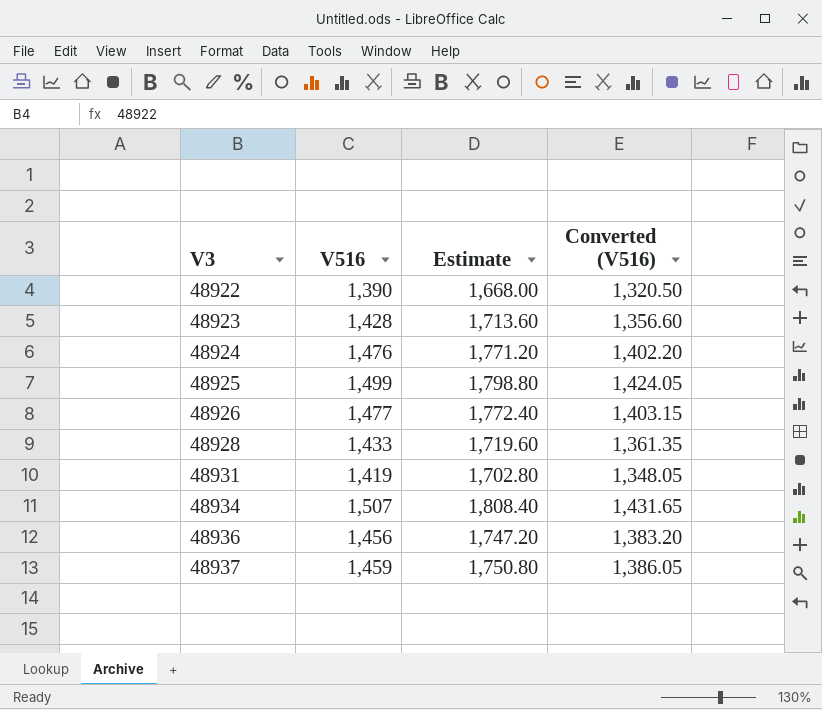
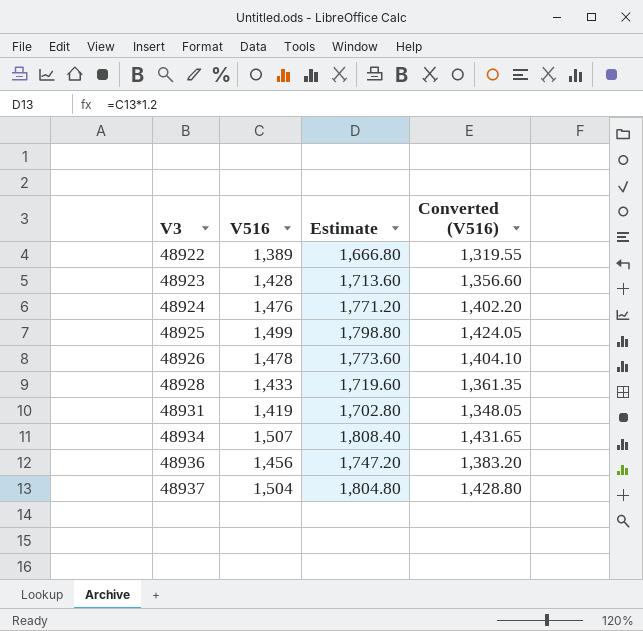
48922 | V516: 1,390 -> 1,389
48922 | Estimate: 1,668.00 -> 1,666.80
48922 | Converted (V516): 1,320.50 -> 1,319.55
48926 | V516: 1,477 -> 1,478
48926 | Estimate: 1,772.40 -> 1,773.60
48926 | Converted (V516): 1,403.15 -> 1,404.10
48937 | V516: 1,459 -> 1,504
48937 | Estimate: 1,750.80 -> 1,804.80
48937 | Converted (V516): 1,386.05 -> 1,428.80

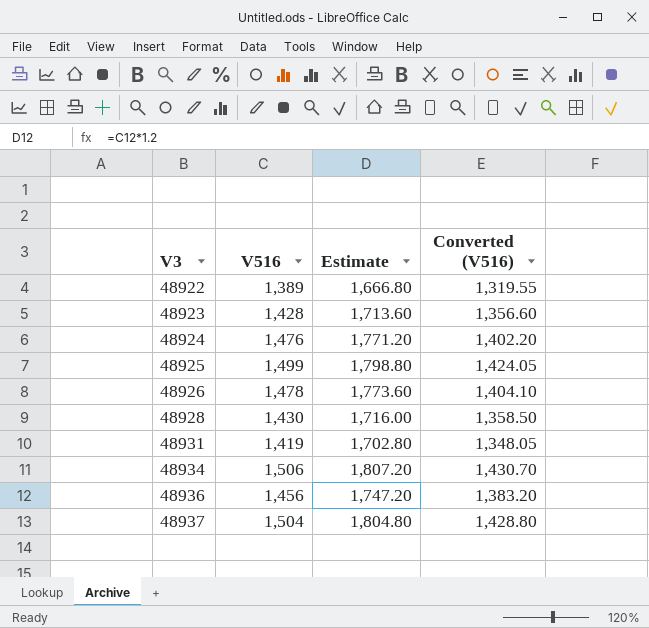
48928 | V516: 1,433 -> 1,430
48928 | Estimate: 1,719.60 -> 1,716.00
48928 | Converted (V516): 1,361.35 -> 1,358.50
48934 | V516: 1,507 -> 1,506
48934 | Estimate: 1,808.40 -> 1,807.20
48934 | Converted (V516): 1,431.65 -> 1,430.70

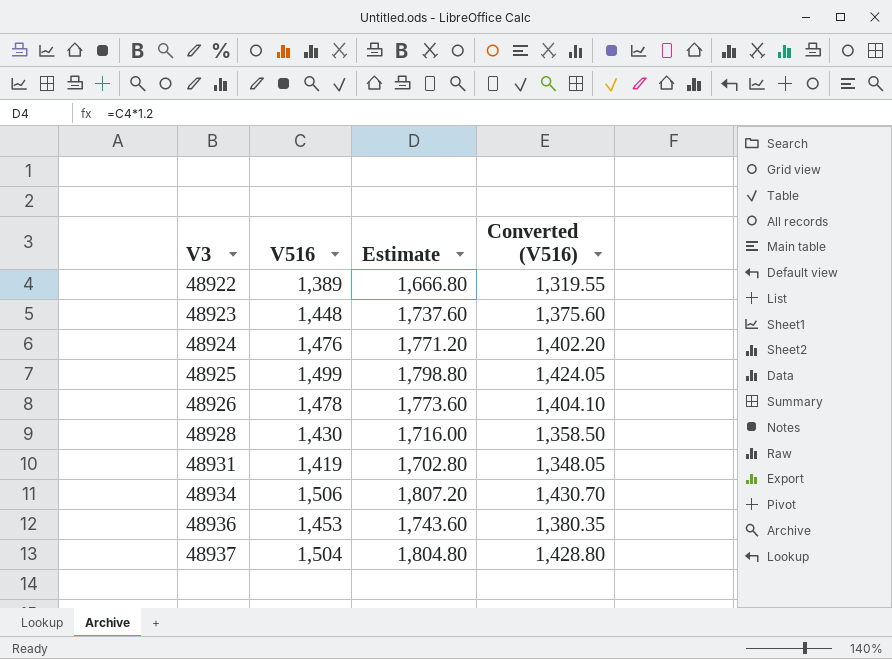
48923 | V516: 1,428 -> 1,448
48923 | Estimate: 1,713.60 -> 1,737.60
48923 | Converted (V516): 1,356.60 -> 1,375.60
48936 | V516: 1,456 -> 1,453
48936 | Estimate: 1,747.20 -> 1,743.60
48936 | Converted (V516): 1,383.20 -> 1,380.35

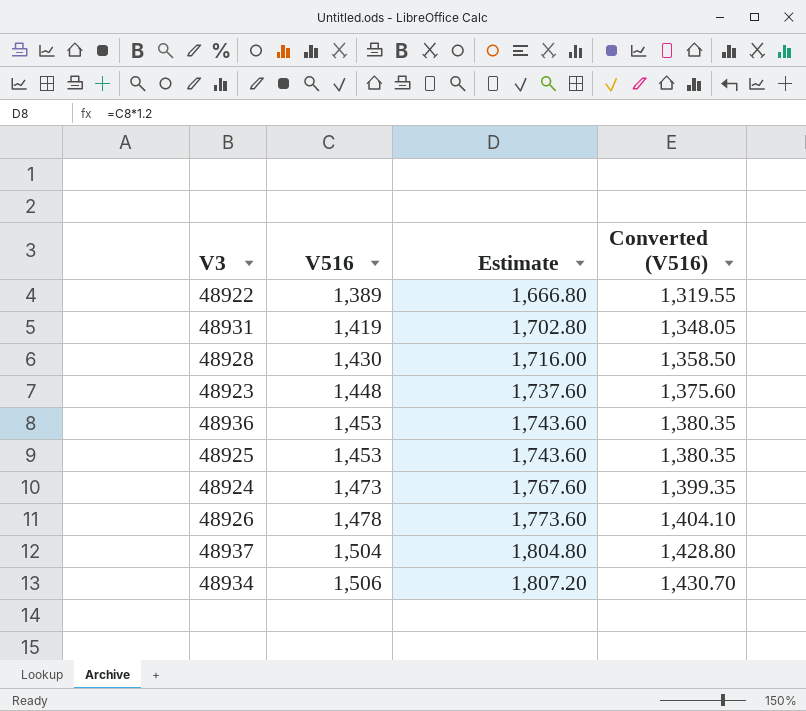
row order: V3 ascending -> V516 ascending
48925 | V516: 1,499 -> 1,453
48925 | Estimate: 1,798.80 -> 1,743.60
48925 | Converted (V516): 1,424.05 -> 1,380.35
48924 | V516: 1,476 -> 1,473
48924 | Estimate: 1,771.20 -> 1,767.60
48924 | Converted (V516): 1,402.20 -> 1,399.35

